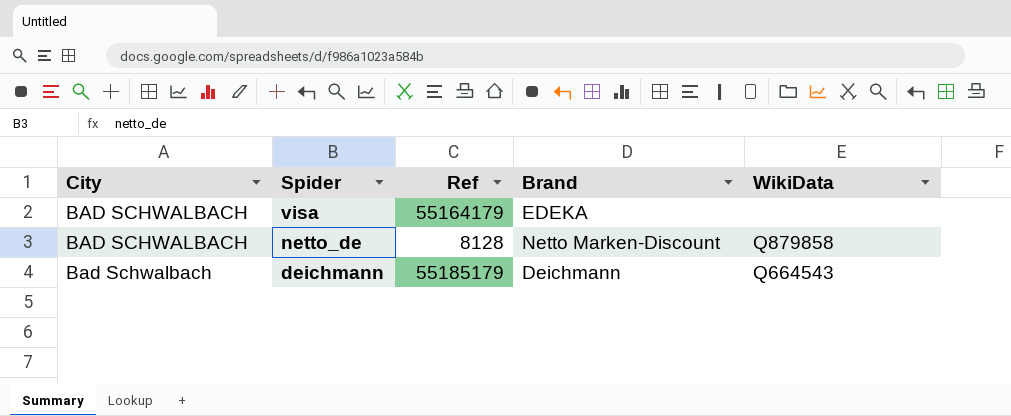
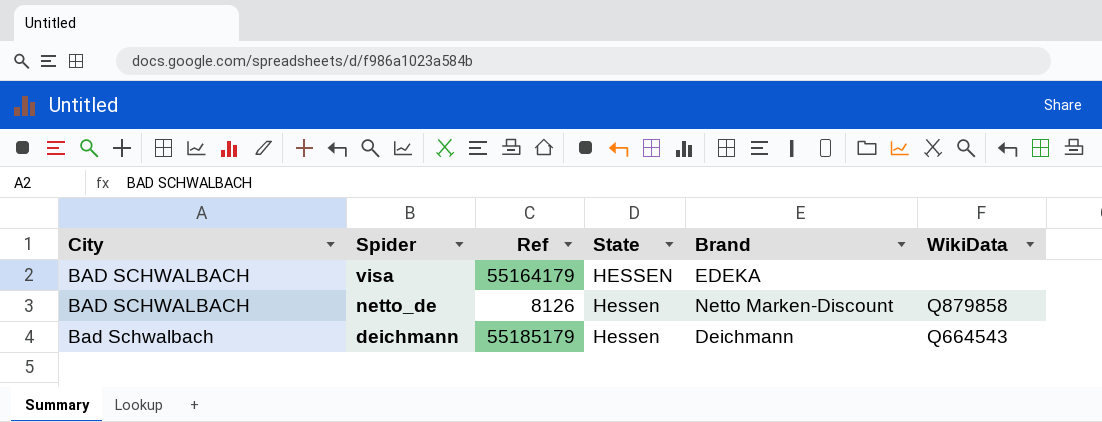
column State | position: none -> 4
netto_de | Ref: 8128 -> 8126

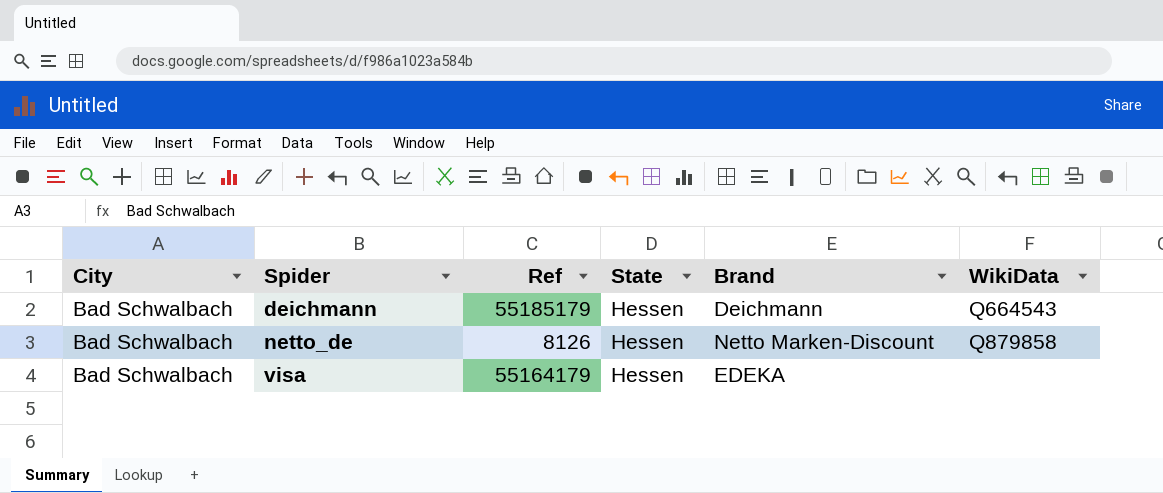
row order: Spider descending -> Spider ascending
netto_de | City: BAD SCHWALBACH -> Bad Schwalbach
visa | City: BAD SCHWALBACH -> Bad Schwalbach
visa | State: HESSEN -> Hessen

